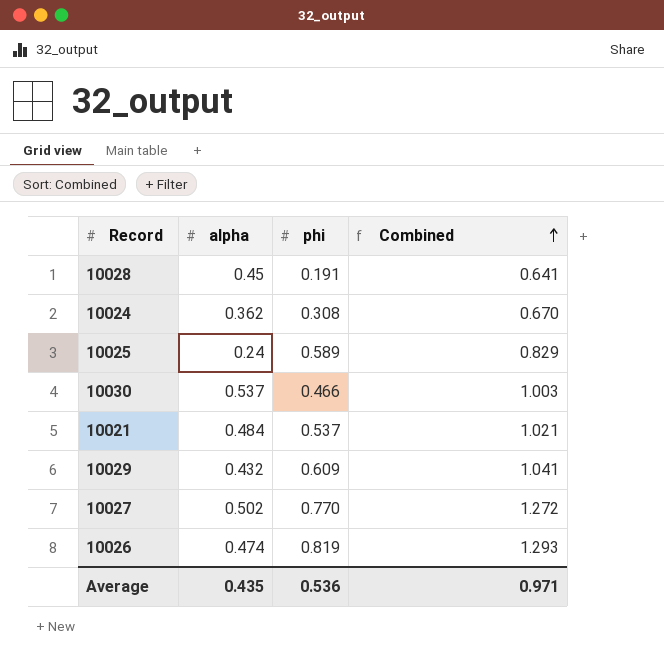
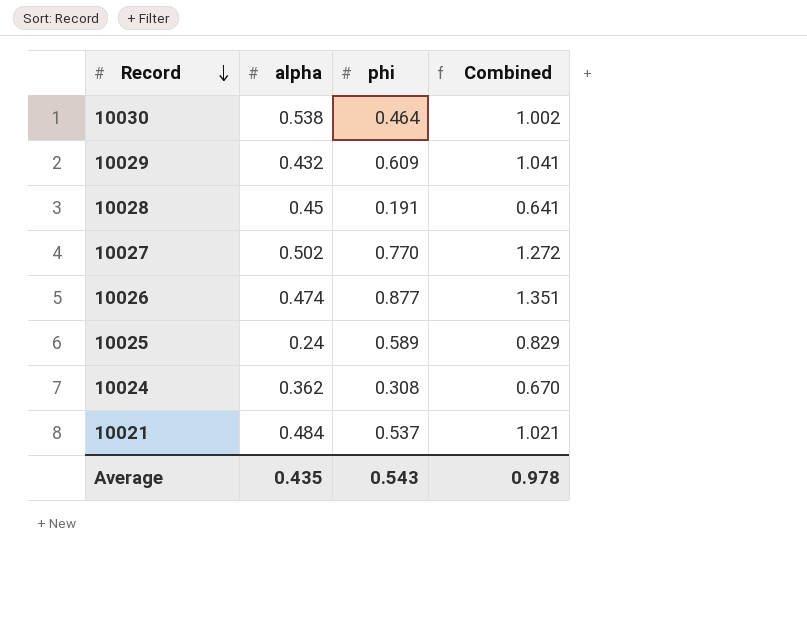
row order: Combined ascending -> Record descending
10030 | alpha: 0.537 -> 0.538
10030 | phi: 0.466 -> 0.464
10030 | Combined: 1.003 -> 1.002
10026 | phi: 0.819 -> 0.877
10026 | Combined: 1.293 -> 1.351
Average | phi: 0.536 -> 0.543
Average | Combined: 0.971 -> 0.978

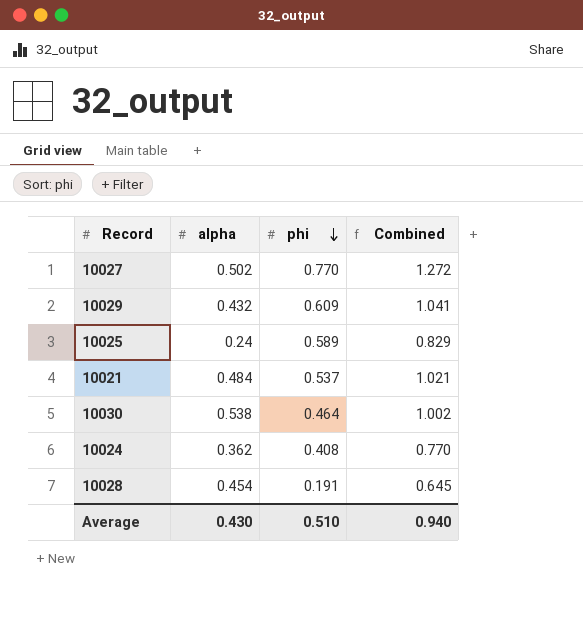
row order: Record descending -> phi descending
row 10026: 0.474 | 0.877 | 1.351 -> none
10024 | phi: 0.308 -> 0.408
10024 | Combined: 0.670 -> 0.770
10028 | alpha: 0.45 -> 0.454
10028 | Combined: 0.641 -> 0.645
Average | alpha: 0.435 -> 0.430
Average | phi: 0.543 -> 0.510
Average | Combined: 0.978 -> 0.940

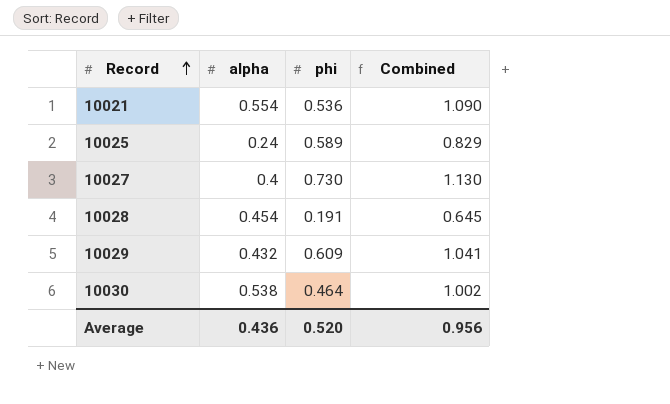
row order: phi descending -> Record ascending
row 10024: 0.362 | 0.408 | 0.770 -> none
10021 | alpha: 0.484 -> 0.554
10021 | phi: 0.537 -> 0.536
10021 | Combined: 1.021 -> 1.090
10027 | alpha: 0.502 -> 0.4
10027 | phi: 0.770 -> 0.730
10027 | Combined: 1.272 -> 1.130
Average | alpha: 0.430 -> 0.436
Average | phi: 0.510 -> 0.520
Average | Combined: 0.940 -> 0.956

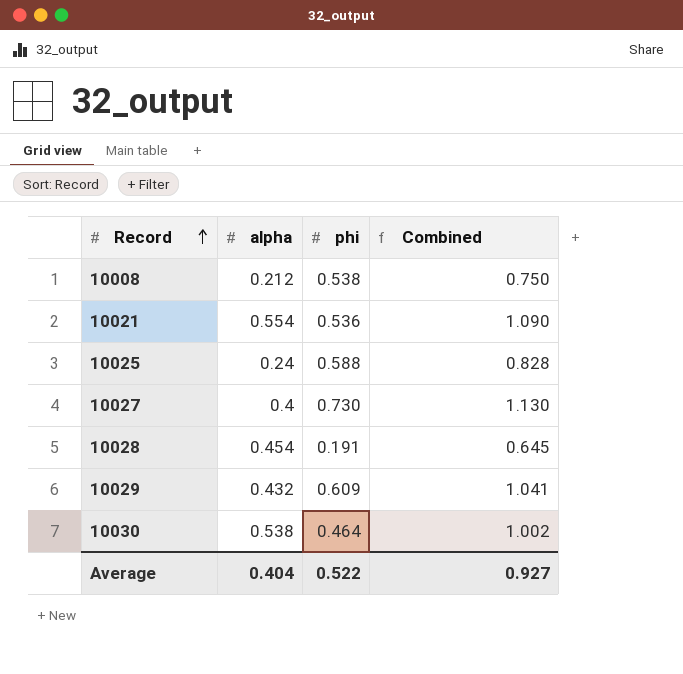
row 10008: none -> 0.212 | 0.538 | 0.750
10025 | phi: 0.589 -> 0.588
10025 | Combined: 0.829 -> 0.828
Average | alpha: 0.436 -> 0.404
Average | phi: 0.520 -> 0.522
Average | Combined: 0.956 -> 0.927

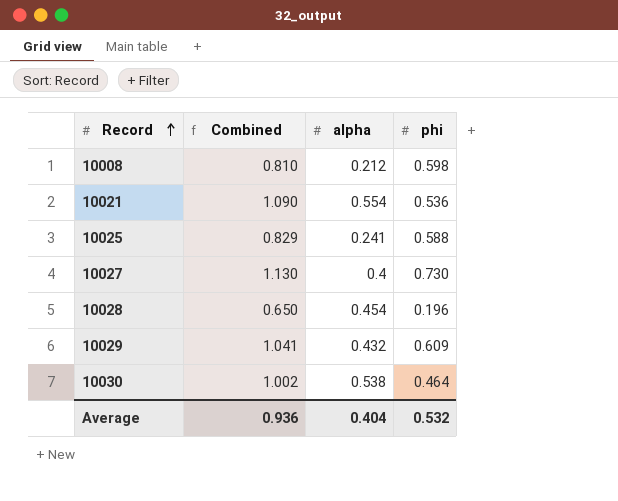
column Combined | position: 4 -> 2
10008 | Combined: 0.750 -> 0.810
10008 | phi: 0.538 -> 0.598
10025 | Combined: 0.828 -> 0.829
10025 | alpha: 0.24 -> 0.241
10028 | Combined: 0.645 -> 0.650
10028 | phi: 0.191 -> 0.196
Average | Combined: 0.927 -> 0.936
Average | phi: 0.522 -> 0.532

